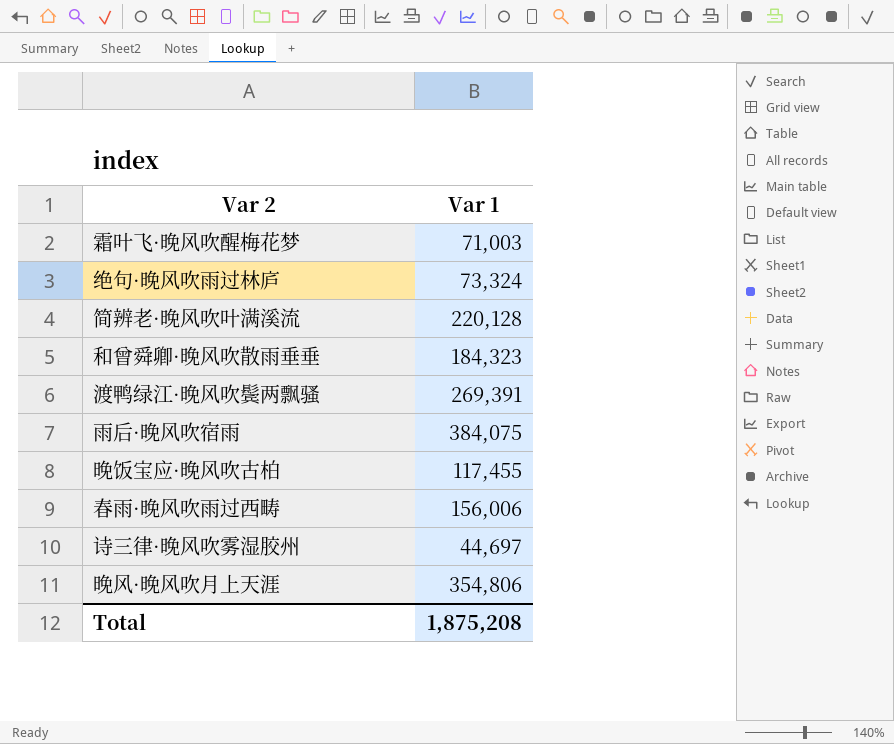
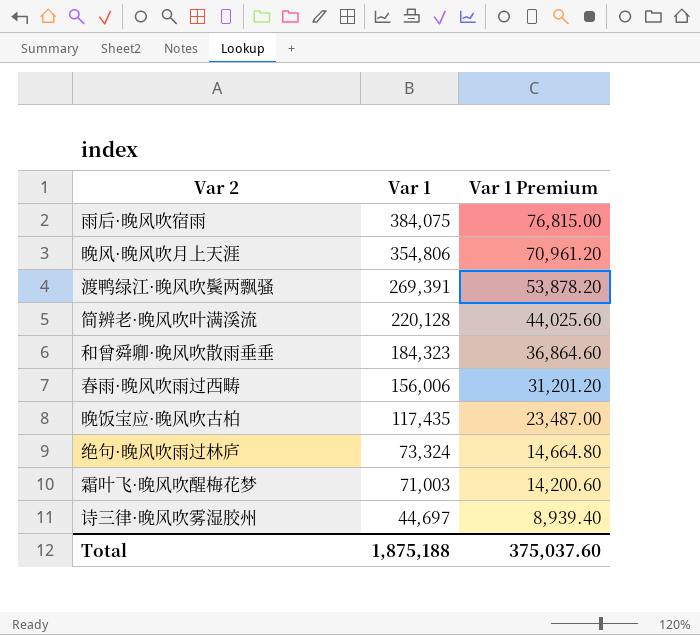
row order: none -> Var 1 descending
column Var 1 Premium | formula: none -> [Var 1] * 0.2
晚饭宝应·晚风吹古柏 | Var 1: 117,455 -> 117,435
Total | Var 1: 1,875,208 -> 1,875,188

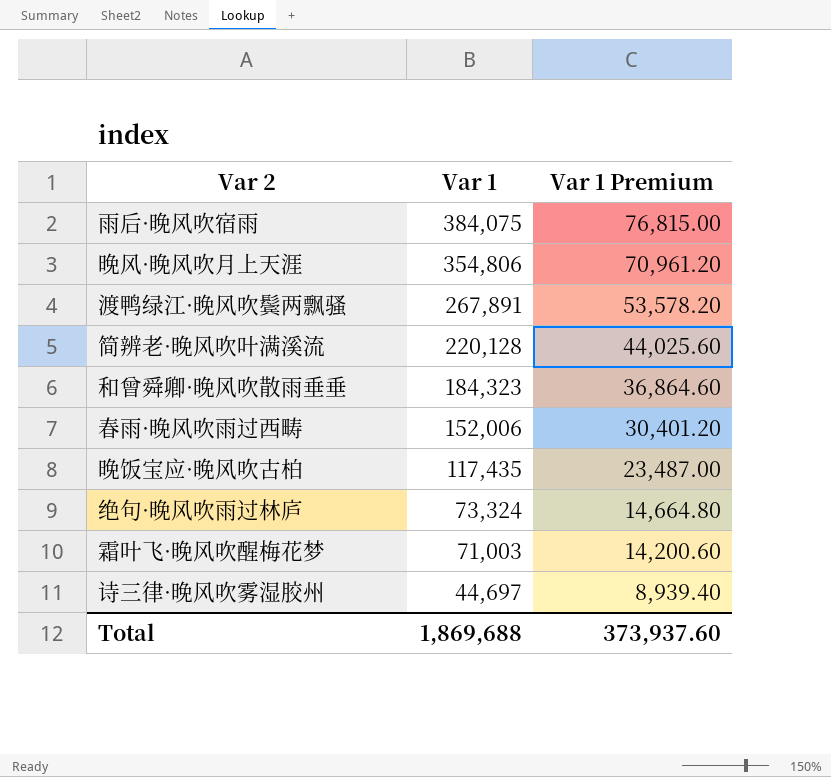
渡鸭绿江·晚风吹鬓两飘骚 | Var 1: 269,391 -> 267,891
渡鸭绿江·晚风吹鬓两飘骚 | Var 1 Premium: 53,878.20 -> 53,578.20
春雨·晚风吹雨过西畴 | Var 1: 156,006 -> 152,006
春雨·晚风吹雨过西畴 | Var 1 Premium: 31,201.20 -> 30,401.20
Total | Var 1: 1,875,188 -> 1,869,688
Total | Var 1 Premium: 375,037.60 -> 373,937.60

